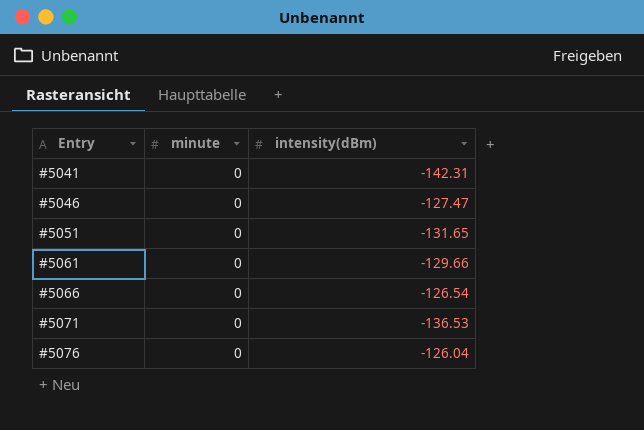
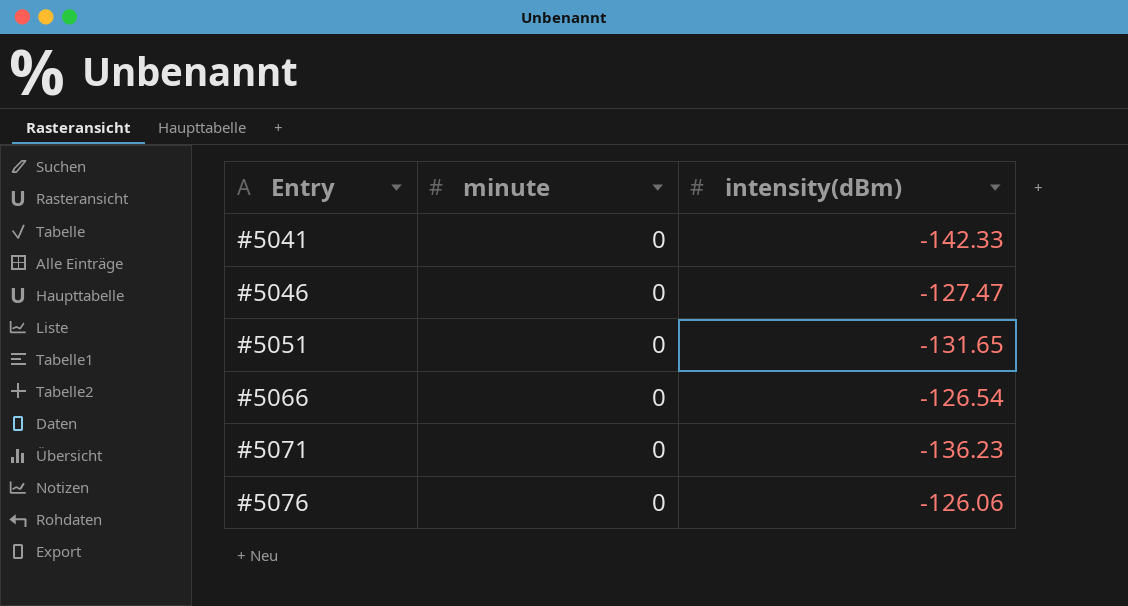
row #5061: 0 | -129.66 -> none
#5041 | intensity(dBm): -142.31 -> -142.33
#5071 | intensity(dBm): -136.53 -> -136.23
#5076 | intensity(dBm): -126.04 -> -126.06

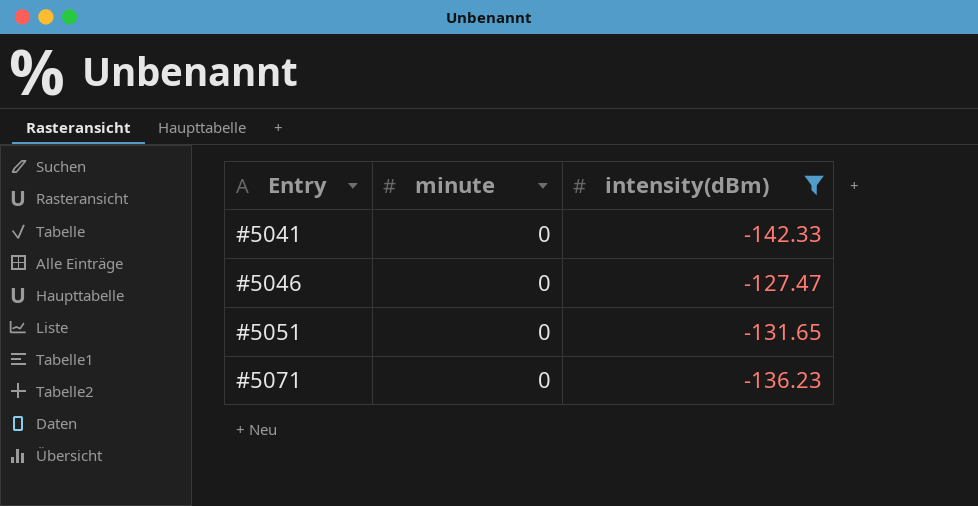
filter: none -> intensity(dBm) <= -127.47

